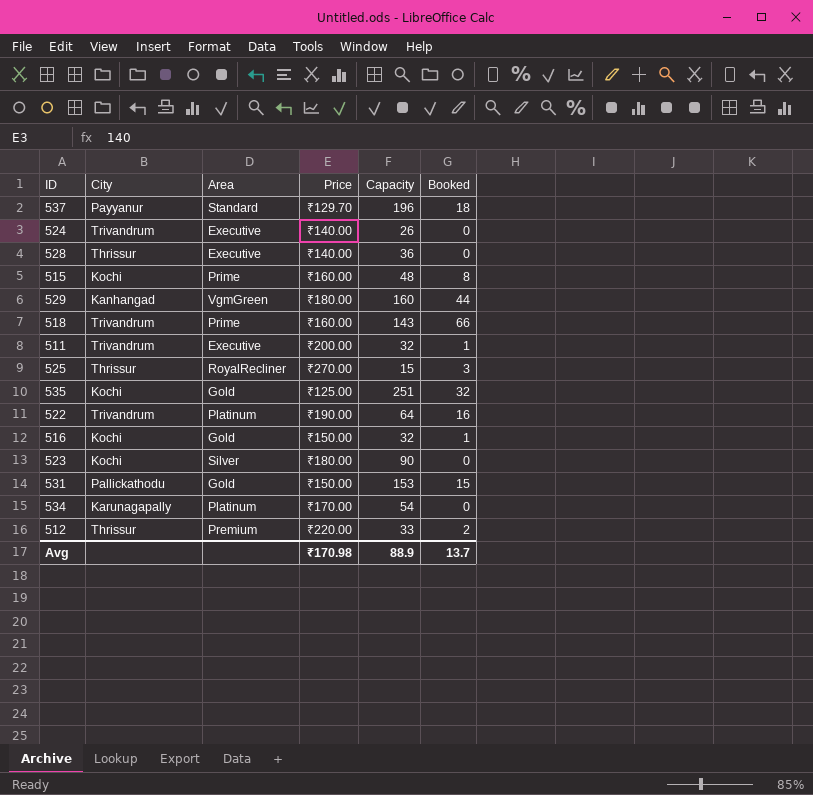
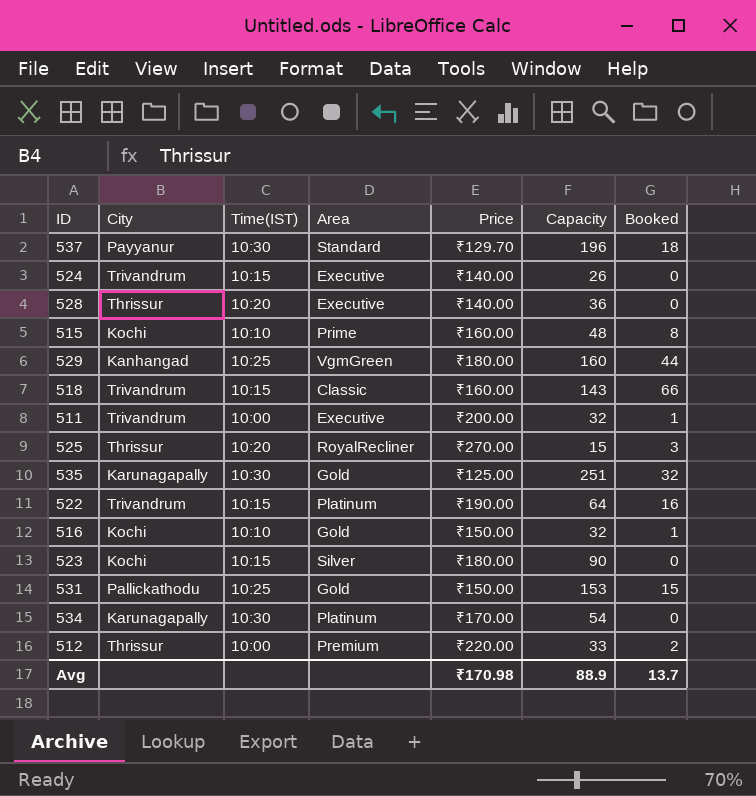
column Time(IST) | position: none -> 3
518 | Area: Prime -> Classic
535 | City: Kochi -> Karunagapally

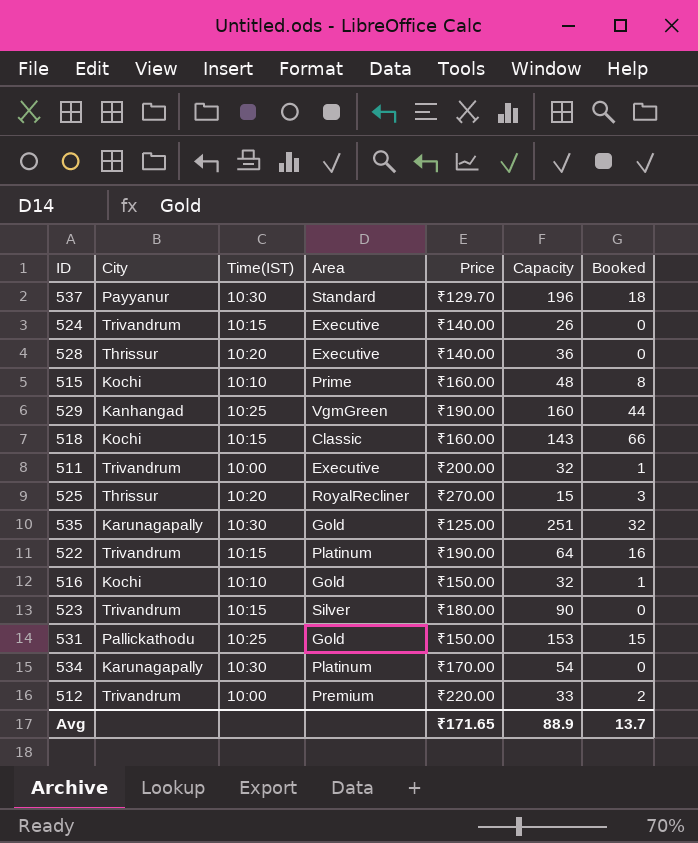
529 | Price: ₹180.00 -> ₹190.00
518 | City: Trivandrum -> Kochi
523 | City: Kochi -> Trivandrum
512 | City: Thrissur -> Trivandrum
Avg | Price: ₹170.98 -> ₹171.65

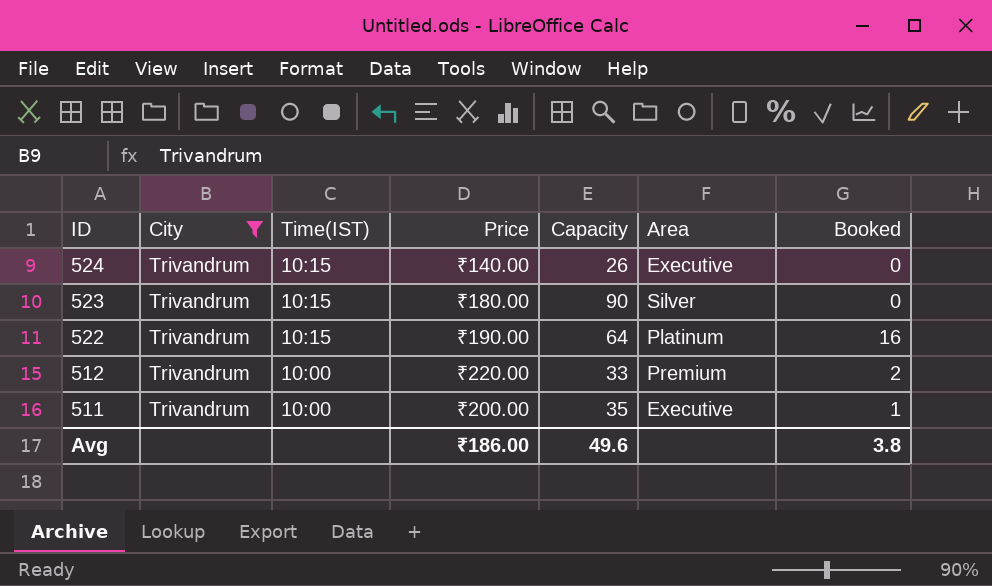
filter: none -> City = Trivandrum
row order: none -> ID descending
column Area | position: 4 -> 6
511 | Capacity: 32 -> 35
Avg | Price: ₹171.65 -> ₹186.00
Avg | Capacity: 88.9 -> 49.6
Avg | Booked: 13.7 -> 3.8

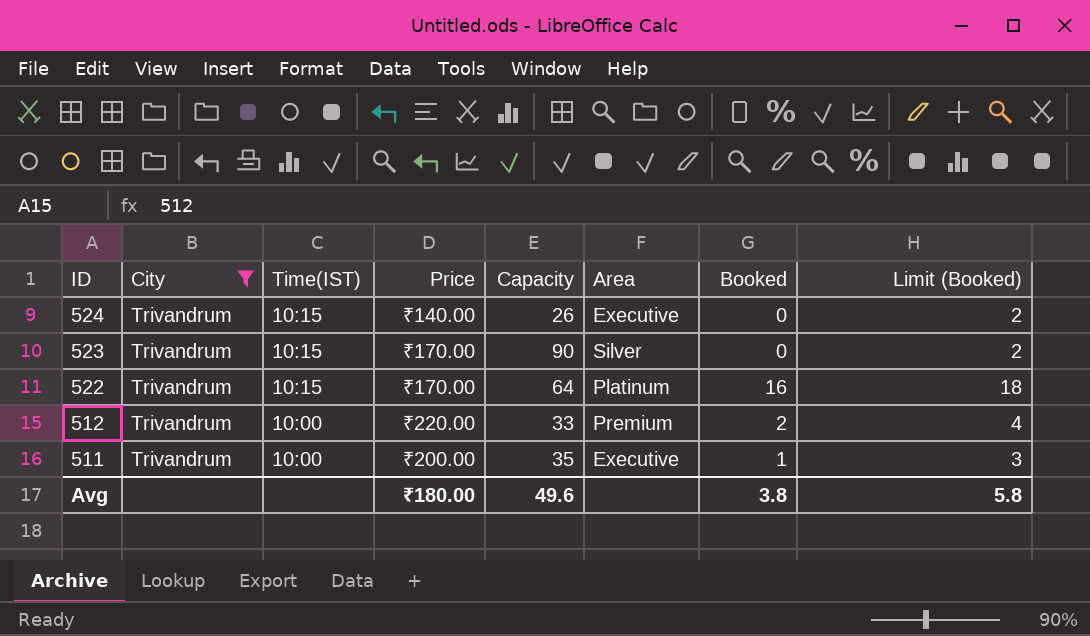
column Limit (Booked) | formula: none -> [Booked] + 2
523 | Price: ₹180.00 -> ₹170.00
522 | Price: ₹190.00 -> ₹170.00
Avg | Price: ₹186.00 -> ₹180.00

